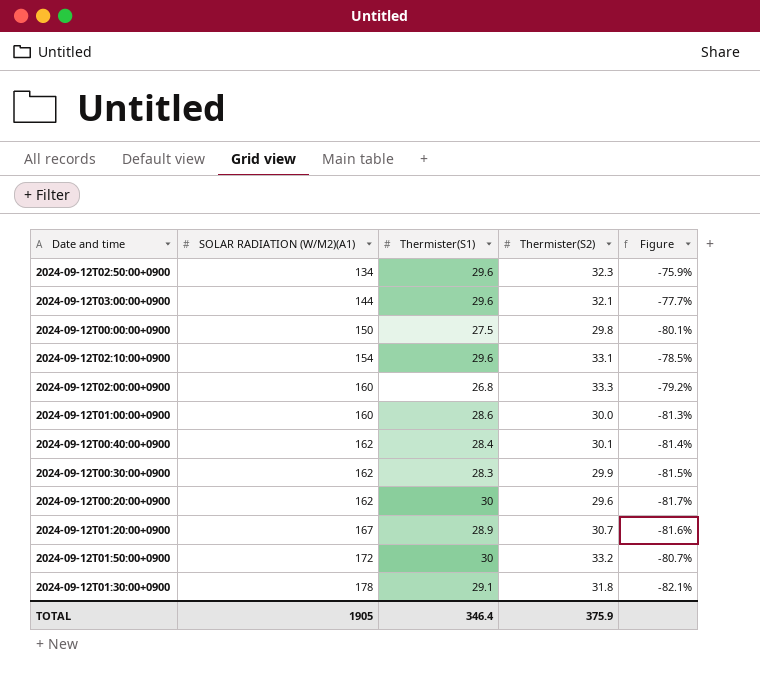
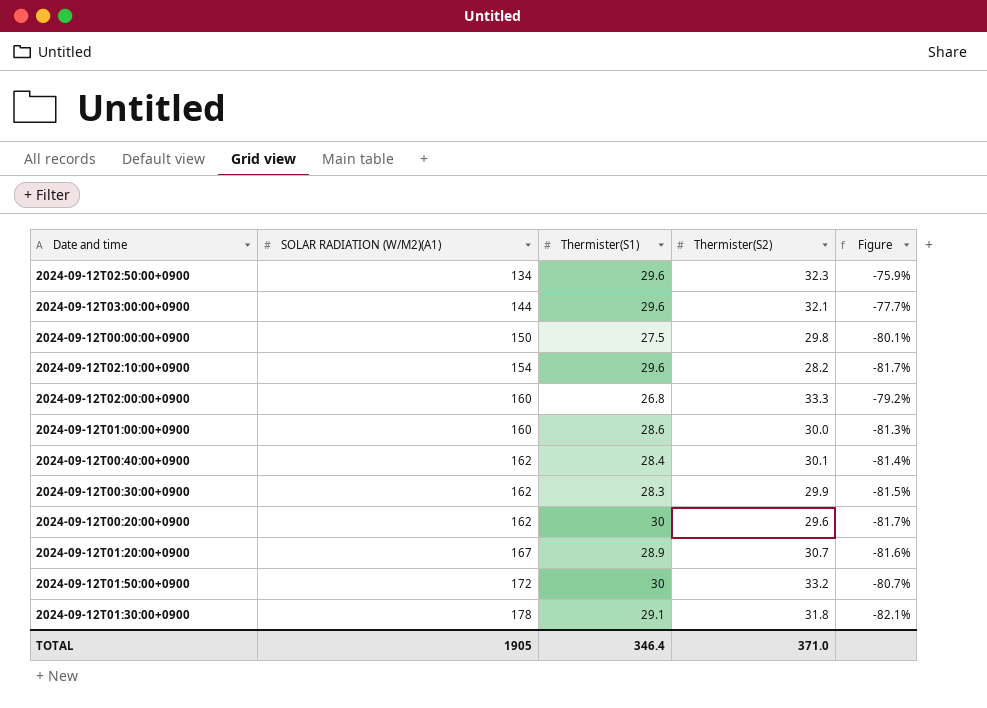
2024-09-12T02:10:00+0900 | Thermister(S2): 33.1 -> 28.2
2024-09-12T02:10:00+0900 | Figure: -78.5% -> -81.7%
TOTAL | Thermister(S2): 375.9 -> 371.0

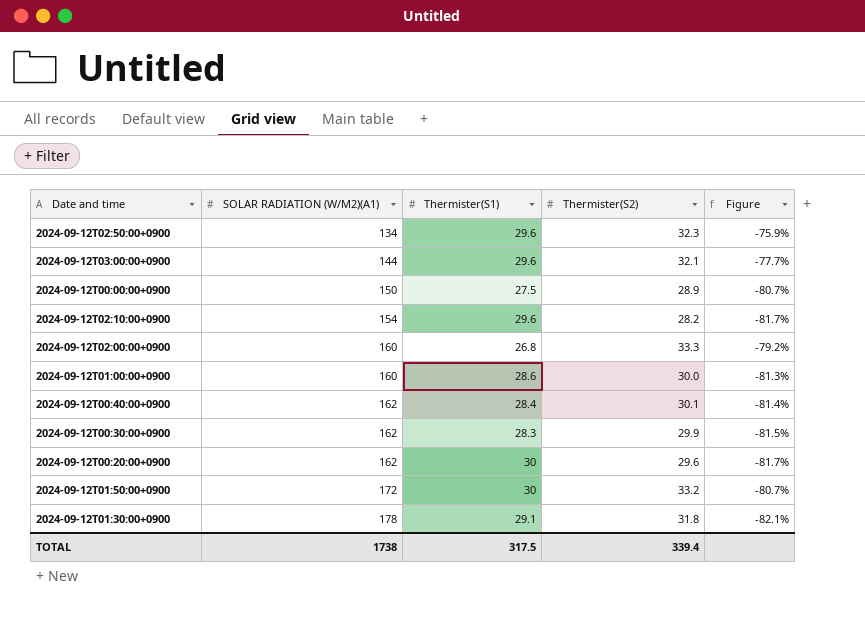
row 2024-09-12T01:20:00+0900: 167 | 28.9 | 30.7 | -81.6% -> none
2024-09-12T00:00:00+0900 | Thermister(S2): 29.8 -> 28.9
2024-09-12T00:00:00+0900 | Figure: -80.1% -> -80.7%
TOTAL | SOLAR RADIATION (W/M2)(A1): 1905 -> 1738
TOTAL | Thermister(S1): 346.4 -> 317.5
TOTAL | Thermister(S2): 371.0 -> 339.4

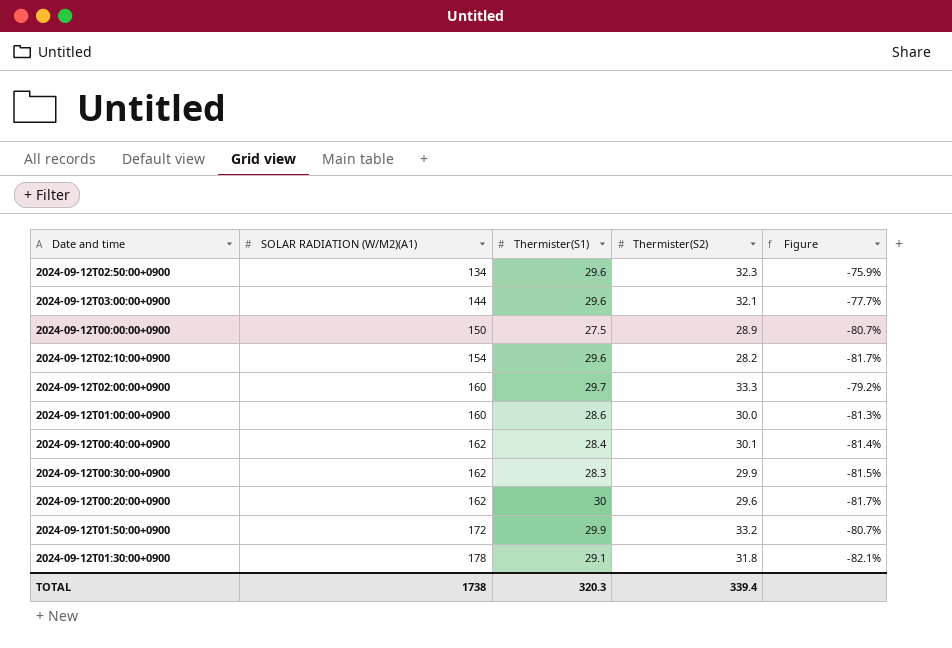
2024-09-12T02:00:00+0900 | Thermister(S1): 26.8 -> 29.7
2024-09-12T01:50:00+0900 | Thermister(S1): 30 -> 29.9
TOTAL | Thermister(S1): 317.5 -> 320.3

